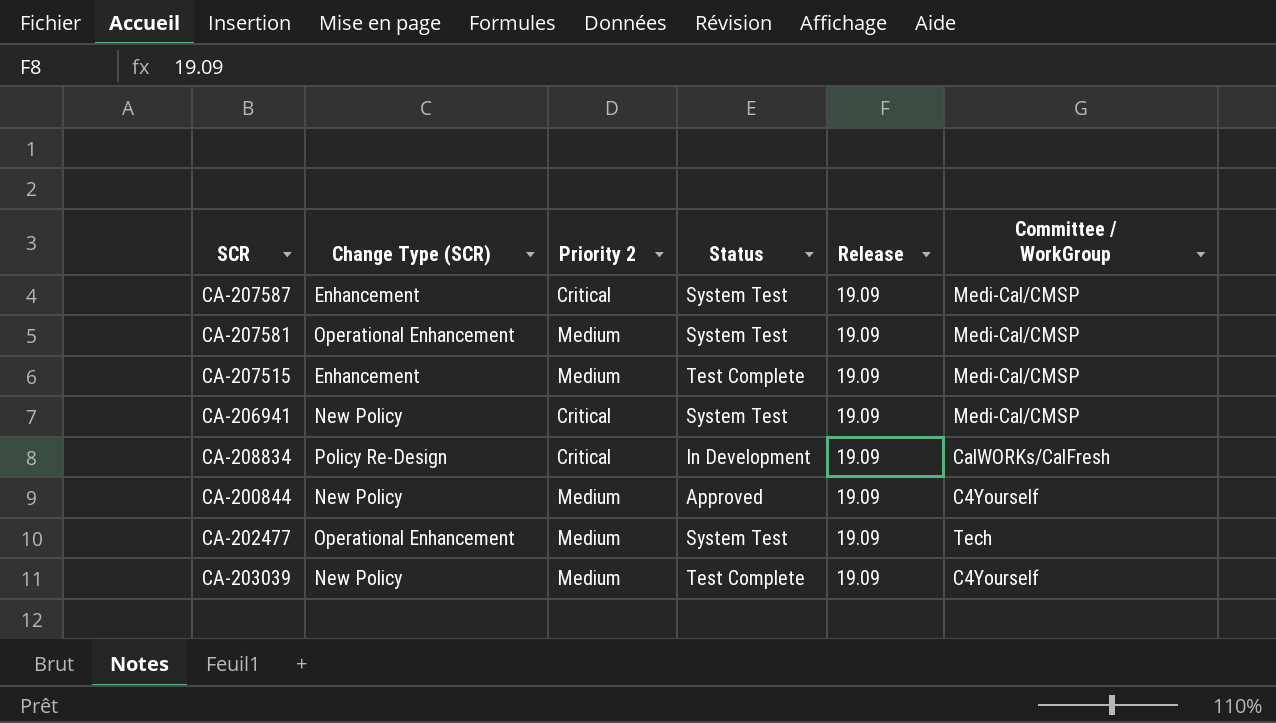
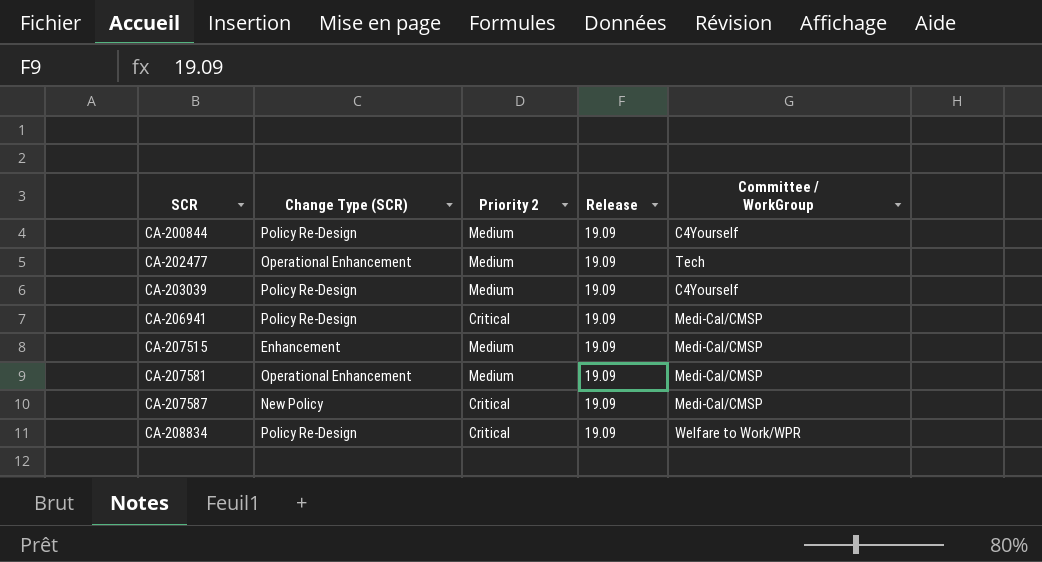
row order: none -> SCR ascending
column Status | position: 4 -> none
CA-200844 | Change Type (SCR): New Policy -> Policy Re-Design
CA-203039 | Change Type (SCR): New Policy -> Policy Re-Design
CA-206941 | Change Type (SCR): New Policy -> Policy Re-Design
CA-207587 | Change Type (SCR): Enhancement -> New Policy
CA-208834 | Committee / WorkGroup: CalWORKs/CalFresh -> Welfare to Work/WPR

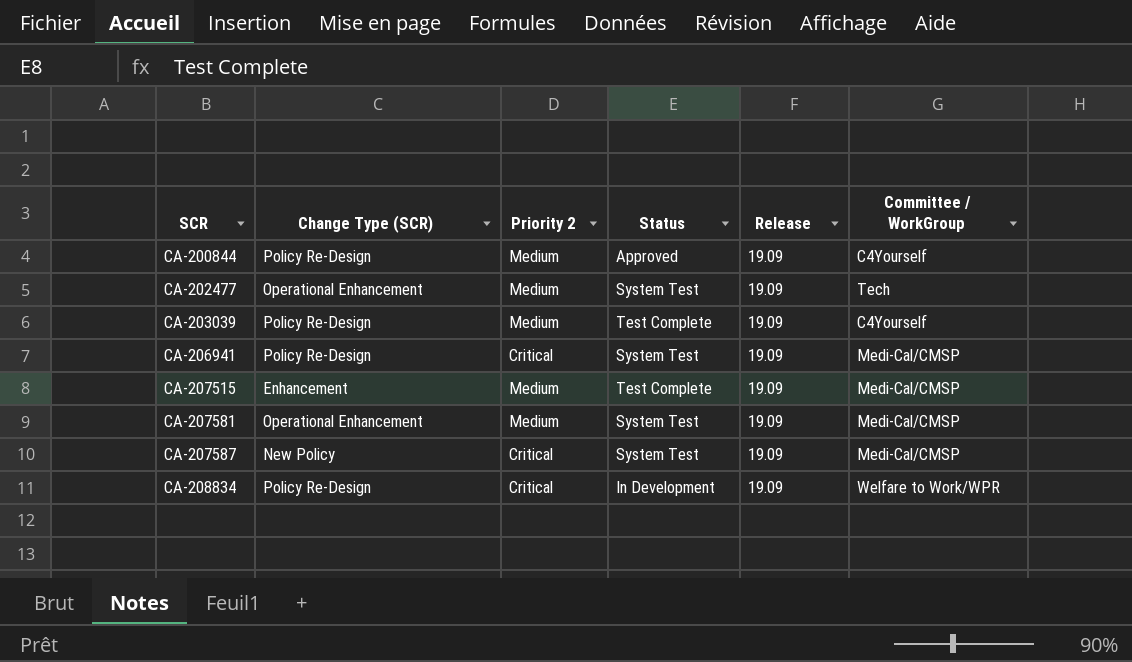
column Status | position: none -> 4

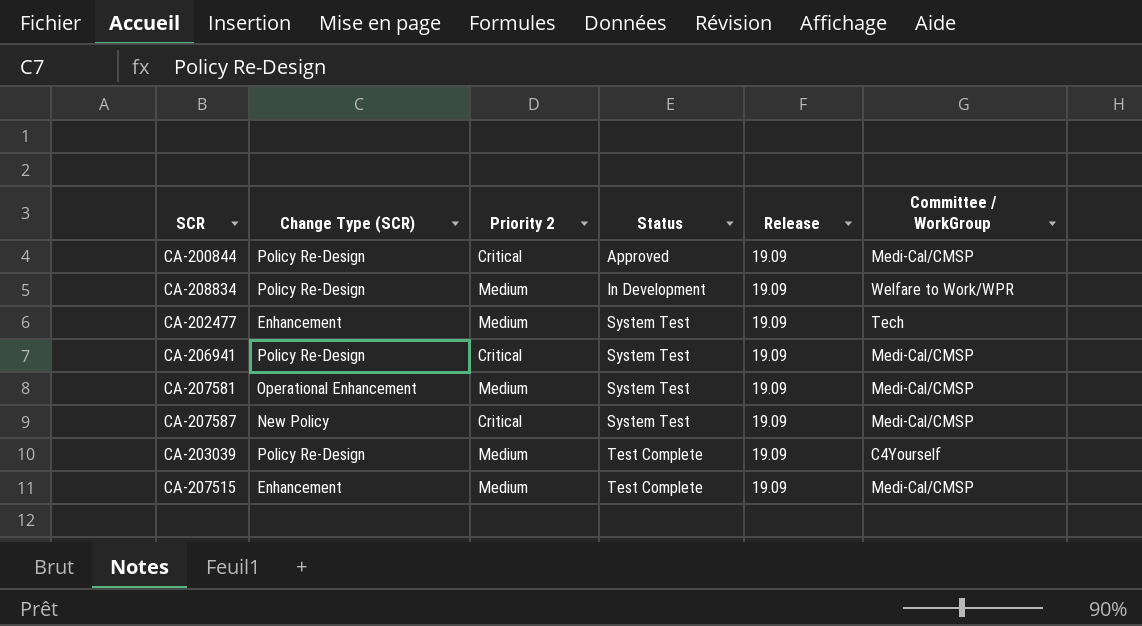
row order: SCR ascending -> Status ascending
CA-200844 | Priority 2: Medium -> Critical
CA-200844 | Committee / WorkGroup: C4Yourself -> Medi-Cal/CMSP
CA-208834 | Priority 2: Critical -> Medium
CA-202477 | Change Type (SCR): Operational Enhancement -> Enhancement

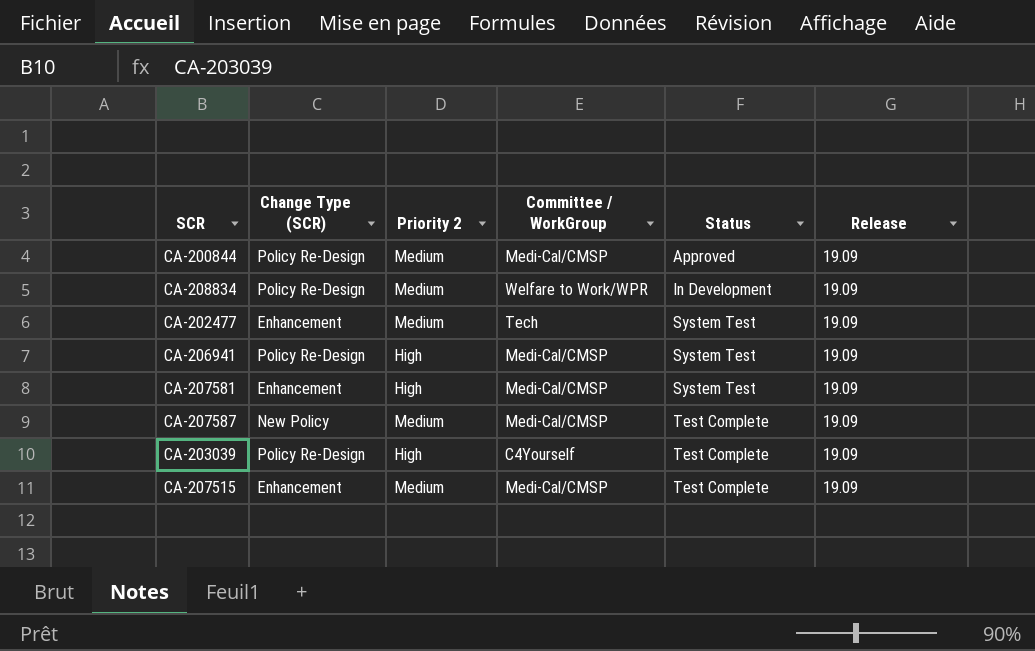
column Committee / WorkGroup | position: 6 -> 4
CA-200844 | Priority 2: Critical -> Medium
CA-206941 | Priority 2: Critical -> High
CA-207581 | Change Type (SCR): Operational Enhancement -> Enhancement
CA-207581 | Priority 2: Medium -> High
CA-207587 | Priority 2: Critical -> Medium
CA-207587 | Status: System Test -> Test Complete
CA-203039 | Priority 2: Medium -> High

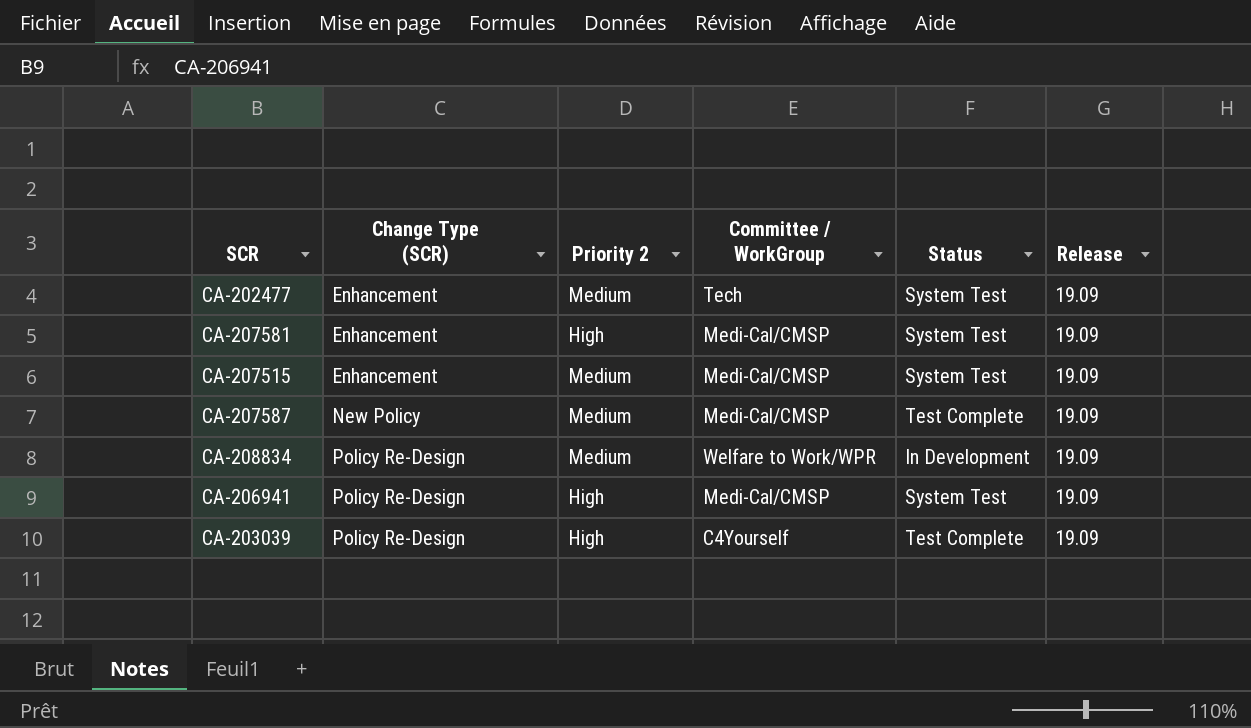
row order: Status ascending -> Change Type (SCR) ascending
row CA-200844: Policy Re-Design | Medium | Medi-Cal/CMSP | Approved | 19.09 -> none
CA-207515 | Status: Test Complete -> System Test

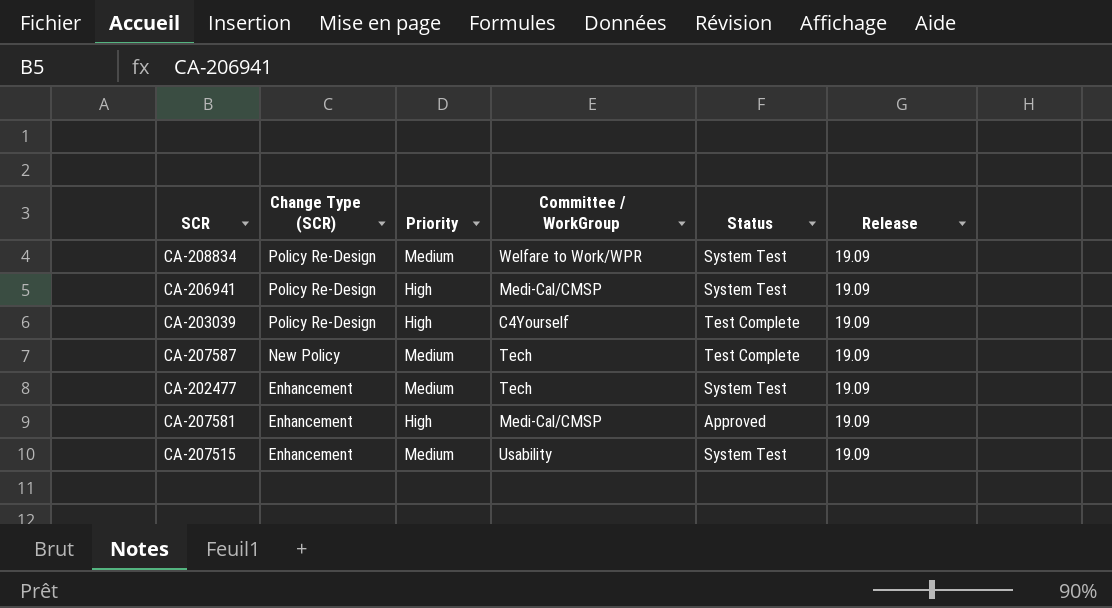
row order: Change Type (SCR) ascending -> Change Type (SCR) descending
column name: Priority 2 -> Priority
CA-208834 | Status: In Development -> System Test
CA-207587 | Committee / WorkGroup: Medi-Cal/CMSP -> Tech
CA-207581 | Status: System Test -> Approved
CA-207515 | Committee / WorkGroup: Medi-Cal/CMSP -> Usability

